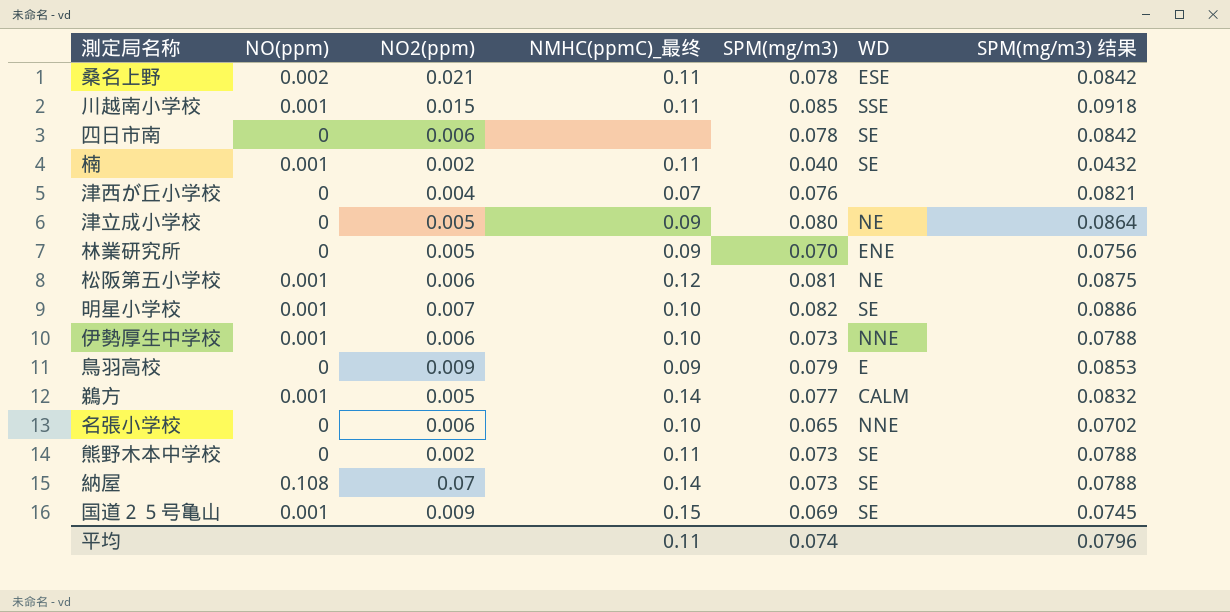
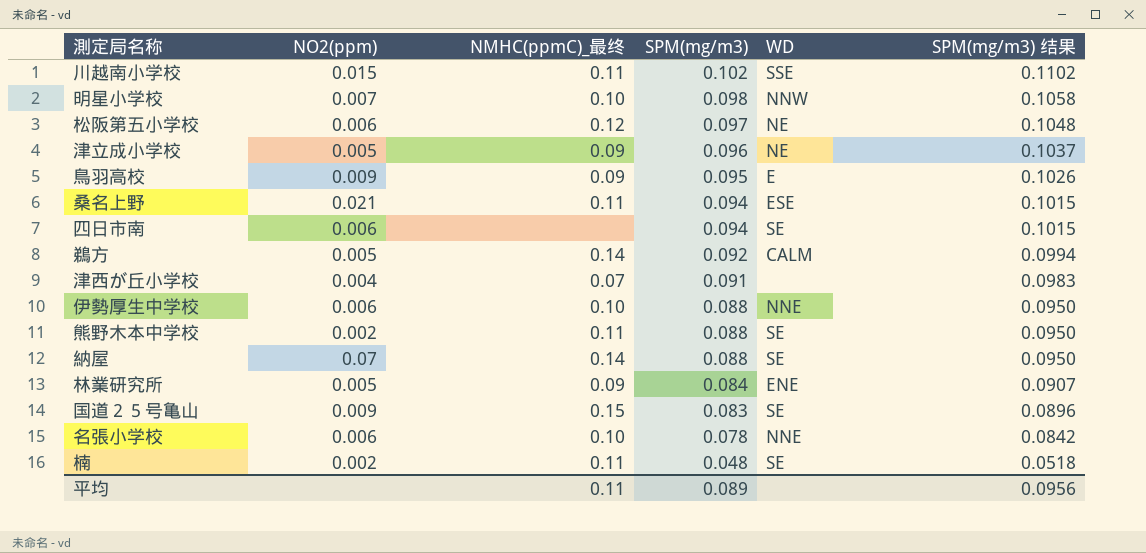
row order: none -> SPM(mg/m3) descending
column NO(ppm) | position: 2 -> none
川越南小学校 | SPM(mg/m3): 0.085 -> 0.102
川越南小学校 | SPM(mg/m3) 结果: 0.0918 -> 0.1102
明星小学校 | SPM(mg/m3): 0.082 -> 0.098
明星小学校 | WD: SE -> NNW
明星小学校 | SPM(mg/m3) 结果: 0.0886 -> 0.1058
松阪第五小学校 | SPM(mg/m3): 0.081 -> 0.097
松阪第五小学校 | SPM(mg/m3) 结果: 0.0875 -> 0.1048
津立成小学校 | SPM(mg/m3): 0.080 -> 0.096
津立成小学校 | SPM(mg/m3) 结果: 0.0864 -> 0.1037
鳥羽高校 | SPM(mg/m3): 0.079 -> 0.095
鳥羽高校 | SPM(mg/m3) 结果: 0.0853 -> 0.1026
桑名上野 | SPM(mg/m3): 0.078 -> 0.094
桑名上野 | SPM(mg/m3) 结果: 0.0842 -> 0.1015
四日市南 | SPM(mg/m3): 0.078 -> 0.094
四日市南 | SPM(mg/m3) 结果: 0.0842 -> 0.1015
鵜方 | SPM(mg/m3): 0.077 -> 0.092
鵜方 | SPM(mg/m3) 结果: 0.0832 -> 0.0994
津西が丘小学校 | SPM(mg/m3): 0.076 -> 0.091
津西が丘小学校 | SPM(mg/m3) 结果: 0.0821 -> 0.0983
伊勢厚生中学校 | SPM(mg/m3): 0.073 -> 0.088
伊勢厚生中学校 | SPM(mg/m3) 结果: 0.0788 -> 0.0950
熊野木本中学校 | SPM(mg/m3): 0.073 -> 0.088
熊野木本中学校 | SPM(mg/m3) 结果: 0.0788 -> 0.0950
納屋 | SPM(mg/m3): 0.073 -> 0.088
納屋 | SPM(mg/m3) 结果: 0.0788 -> 0.0950
林業研究所 | SPM(mg/m3): 0.070 -> 0.084
林業研究所 | SPM(mg/m3) 结果: 0.0756 -> 0.0907
国道２５号亀山 | SPM(mg/m3): 0.069 -> 0.083
国道２５号亀山 | SPM(mg/m3) 结果: 0.0745 -> 0.0896
名張小学校 | SPM(mg/m3): 0.065 -> 0.078
名張小学校 | SPM(mg/m3) 结果: 0.0702 -> 0.0842
楠 | SPM(mg/m3): 0.040 -> 0.048
楠 | SPM(mg/m3) 结果: 0.0432 -> 0.0518
平均 | SPM(mg/m3): 0.074 -> 0.089
平均 | SPM(mg/m3) 结果: 0.0796 -> 0.0956

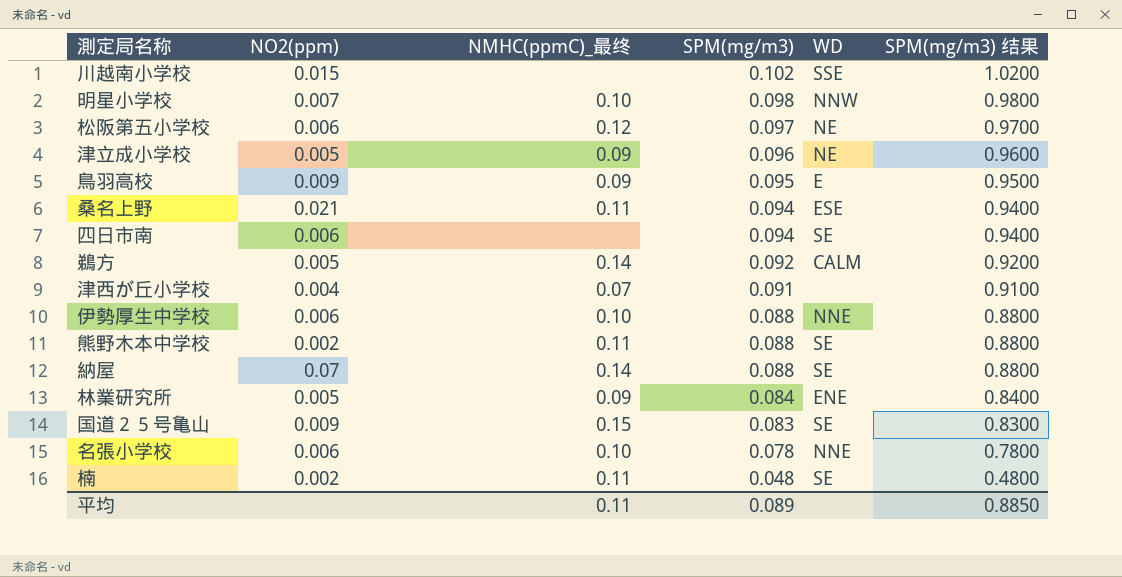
column SPM(mg/m3) 结果 | formula: [SPM(mg/m3)] * 1.08 -> [SPM(mg/m3)] * 10
川越南小学校 | NMHC(ppmC)_最终: 0.11 -> none
平均 | SPM(mg/m3) 结果: 0.0956 -> 0.8850

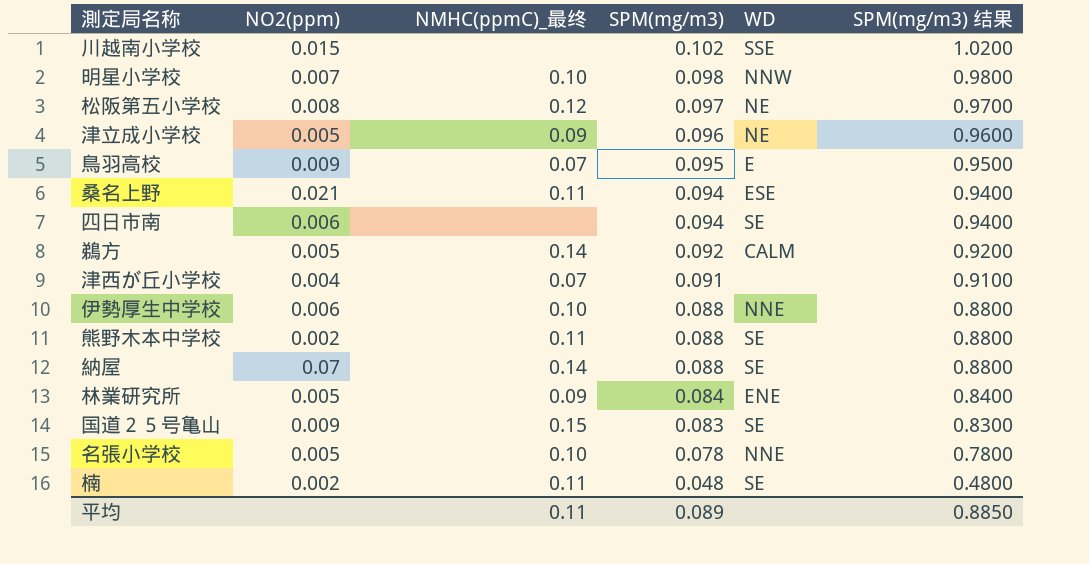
松阪第五小学校 | NO2(ppm): 0.006 -> 0.008
鳥羽高校 | NMHC(ppmC)_最终: 0.09 -> 0.07
名張小学校 | NO2(ppm): 0.006 -> 0.005

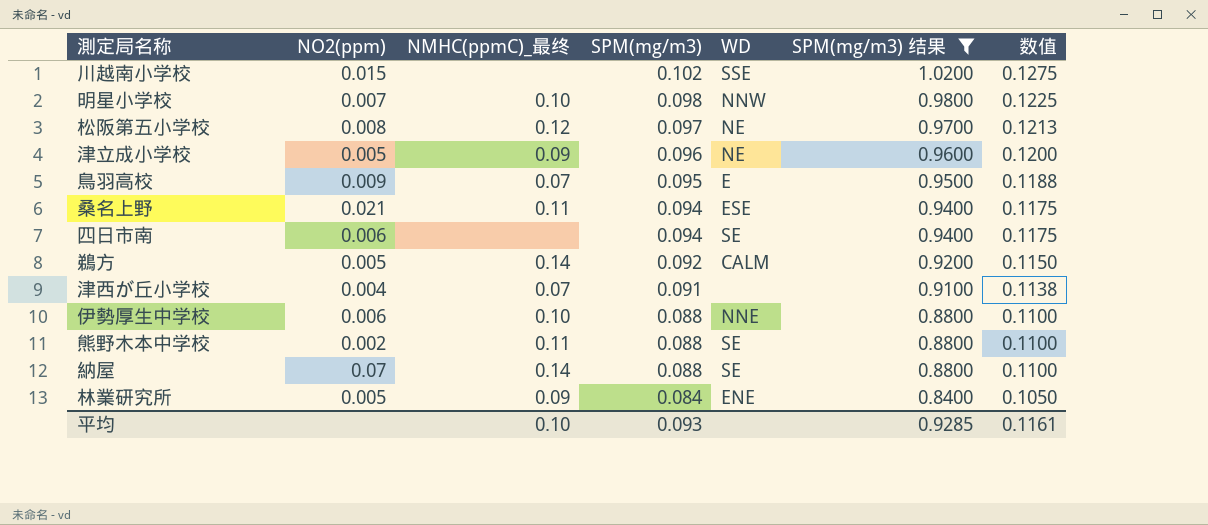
filter: none -> SPM(mg/m3) 结果 >= 0.8400
column 数值 | formula: none -> [SPM(mg/m3)] * 1.25
平均 | NMHC(ppmC)_最终: 0.11 -> 0.10
平均 | SPM(mg/m3): 0.089 -> 0.093
平均 | SPM(mg/m3) 结果: 0.8850 -> 0.9285

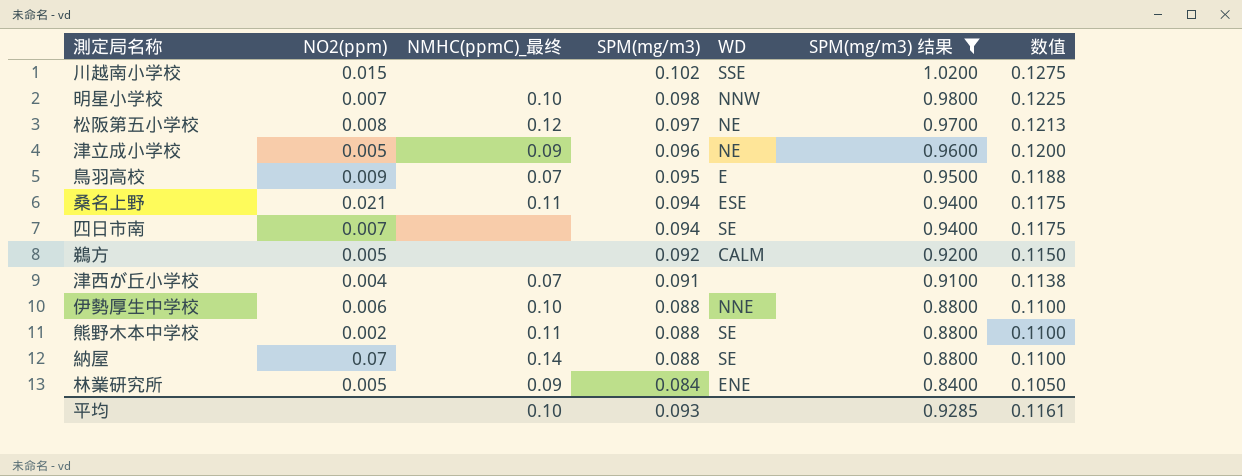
四日市南 | NO2(ppm): 0.006 -> 0.007
鵜方 | NMHC(ppmC)_最终: 0.14 -> none

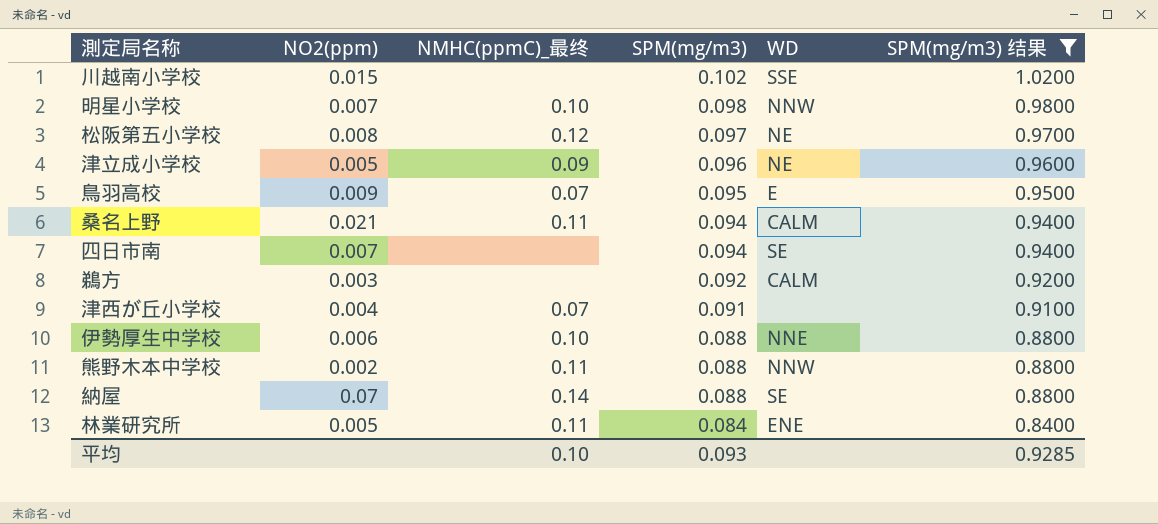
column 数值 | formula: [SPM(mg/m3)] * 1.25 -> none
桑名上野 | WD: ESE -> CALM
鵜方 | NO2(ppm): 0.005 -> 0.003
熊野木本中学校 | WD: SE -> NNW
林業研究所 | NMHC(ppmC)_最终: 0.09 -> 0.11

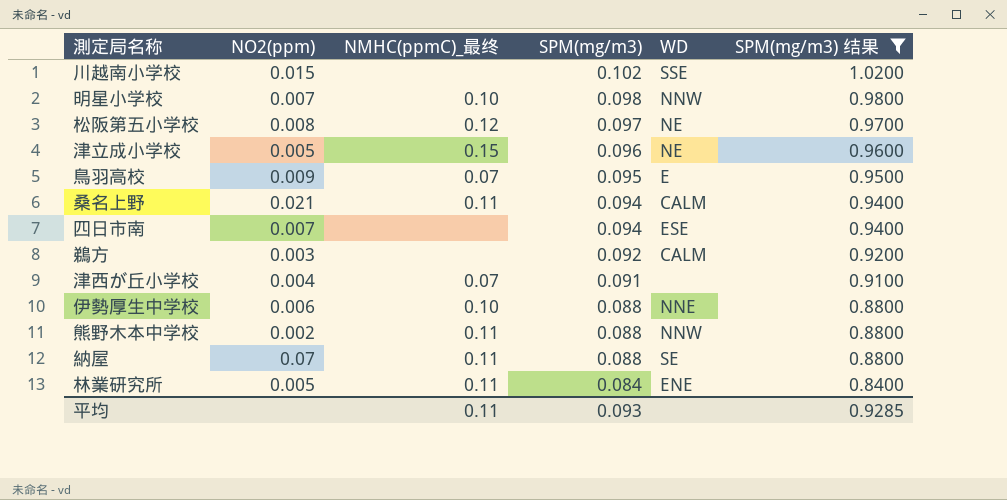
津立成小学校 | NMHC(ppmC)_最终: 0.09 -> 0.15
四日市南 | WD: SE -> ESE
納屋 | NMHC(ppmC)_最终: 0.14 -> 0.11
平均 | NMHC(ppmC)_最终: 0.10 -> 0.11

